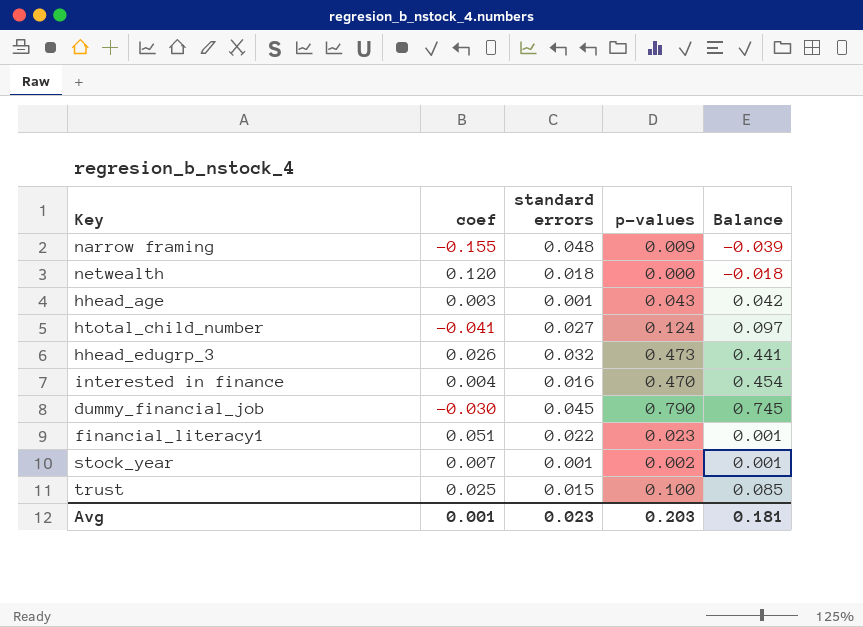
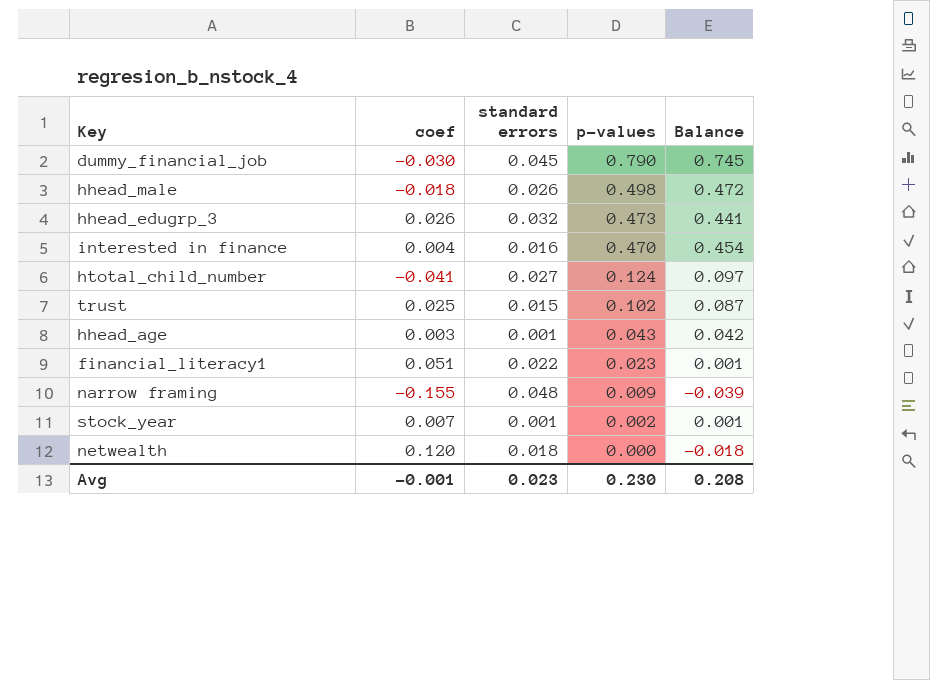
row order: none -> p-values descending
row hhead_male: none -> -0.018 | 0.026 | 0.498 | 0.472
trust | p-values: 0.100 -> 0.102
trust | Balance: 0.085 -> 0.087
Avg | coef: 0.001 -> -0.001
Avg | p-values: 0.203 -> 0.230
Avg | Balance: 0.181 -> 0.208

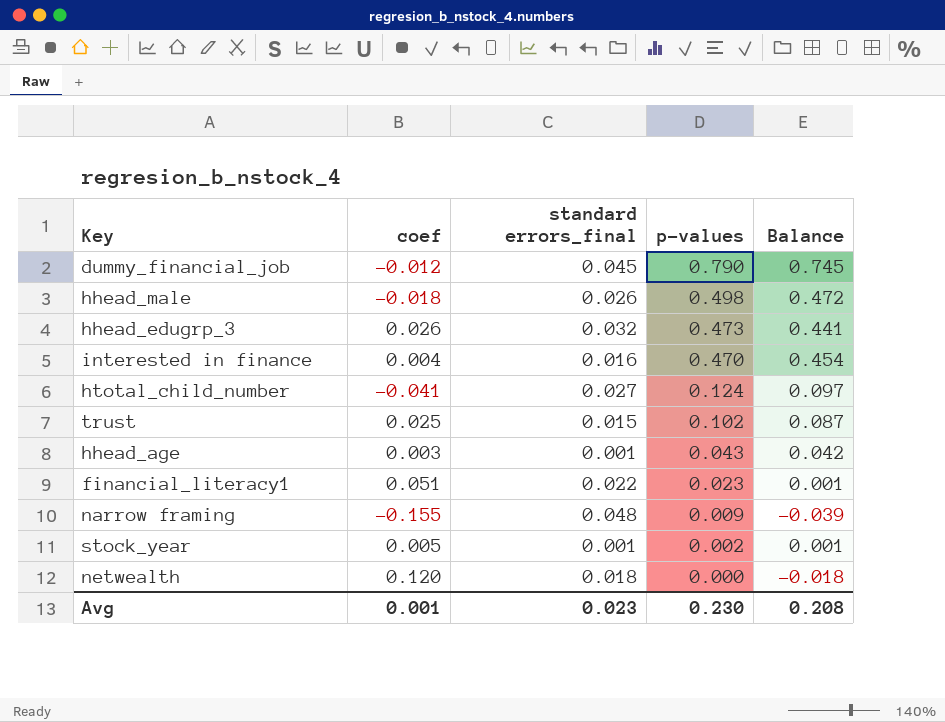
column name: standard errors -> standard errors_final
dummy_financial_job | coef: -0.030 -> -0.012
stock_year | coef: 0.007 -> 0.005
Avg | coef: -0.001 -> 0.001

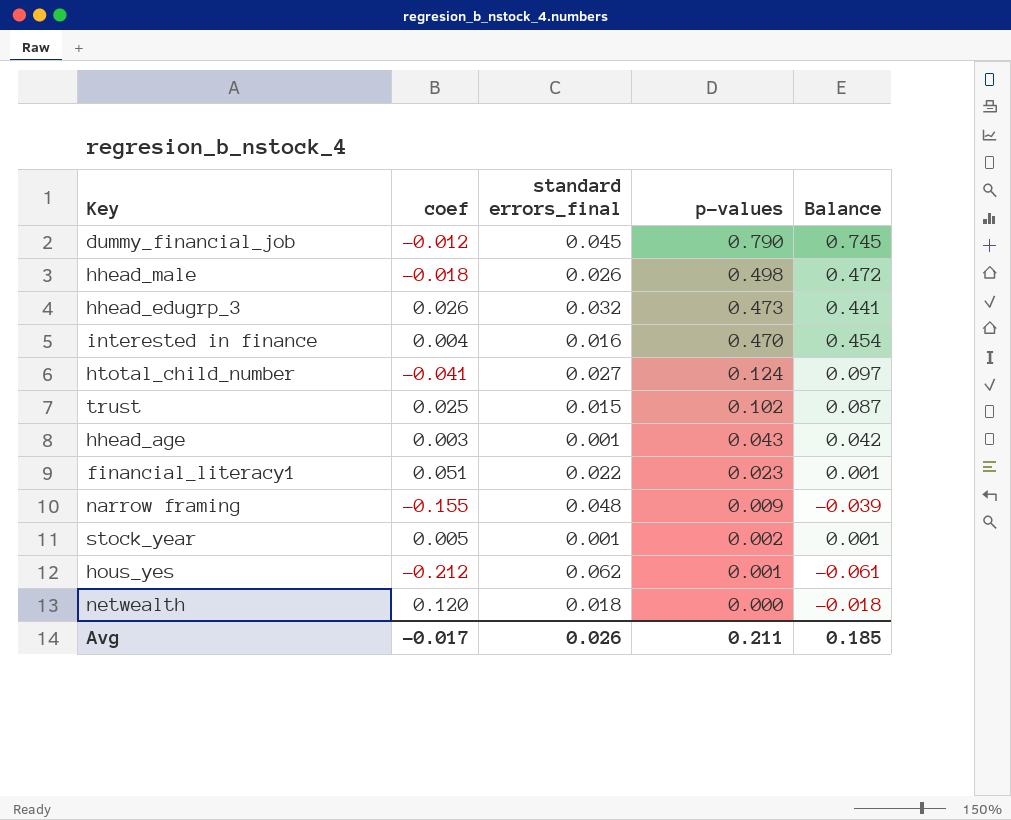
row hous_yes: none -> -0.212 | 0.062 | 0.001 | -0.061
Avg | coef: 0.001 -> -0.017
Avg | standard errors_final: 0.023 -> 0.026
Avg | p-values: 0.230 -> 0.211
Avg | Balance: 0.208 -> 0.185

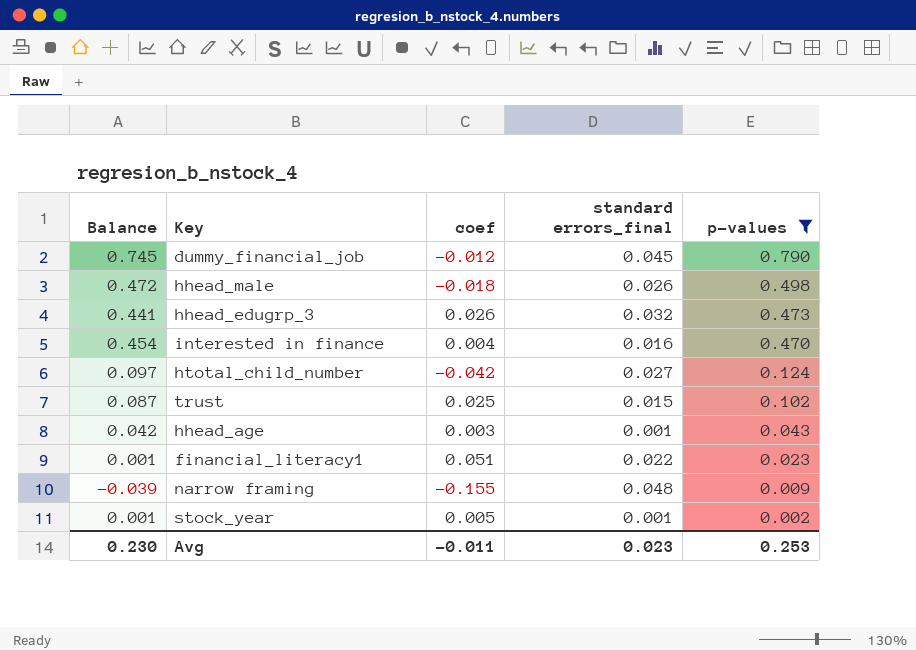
filter: none -> p-values >= 0.002
column Balance | position: 5 -> 1
htotal_child_number | coef: -0.041 -> -0.042
Avg | Balance: 0.185 -> 0.230
Avg | coef: -0.017 -> -0.011
Avg | standard errors_final: 0.026 -> 0.023
Avg | p-values: 0.211 -> 0.253

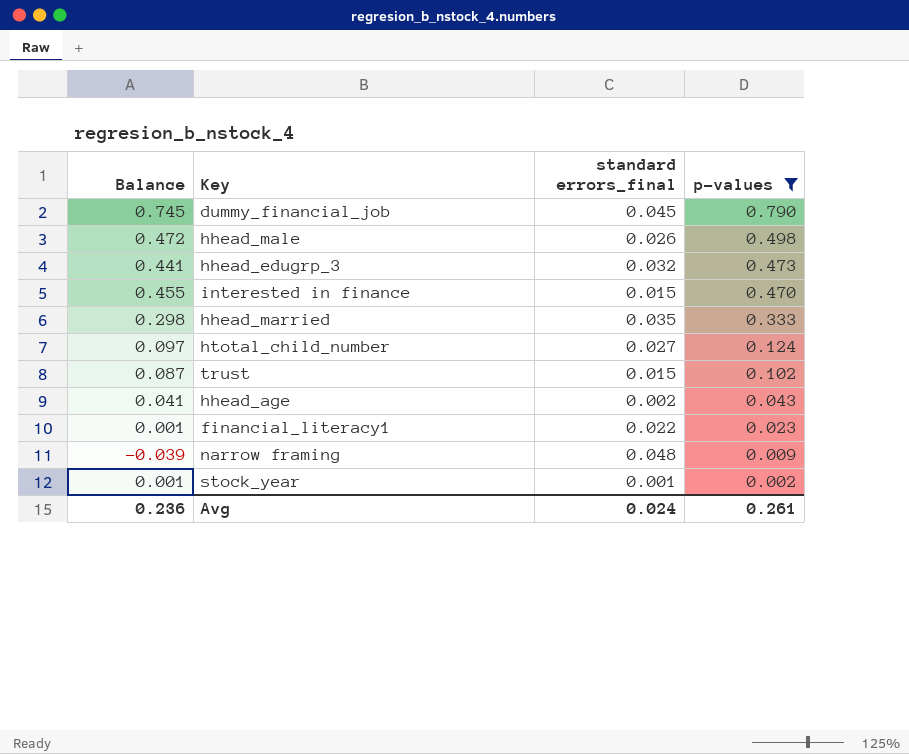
column coef | position: 3 -> none
interested in finance | Balance: 0.454 -> 0.455
interested in finance | standard errors_final: 0.016 -> 0.015
row hhead_married: none -> 0.298 | 0.035 | 0.333
hhead_age | Balance: 0.042 -> 0.041
hhead_age | standard errors_final: 0.001 -> 0.002
Avg | Balance: 0.230 -> 0.236
Avg | standard errors_final: 0.023 -> 0.024
Avg | p-values: 0.253 -> 0.261

